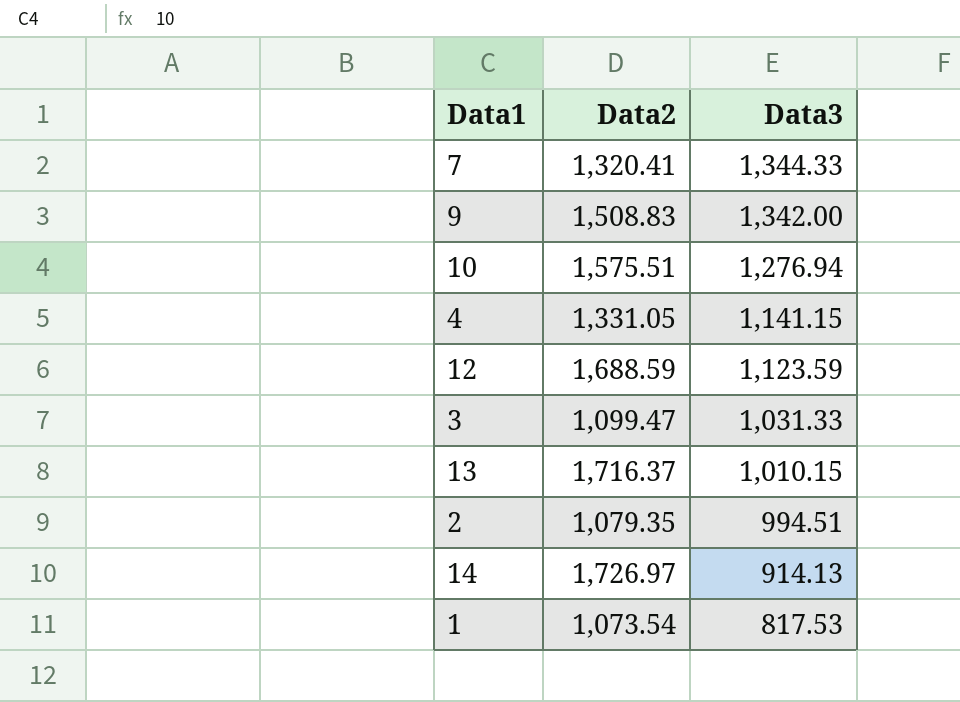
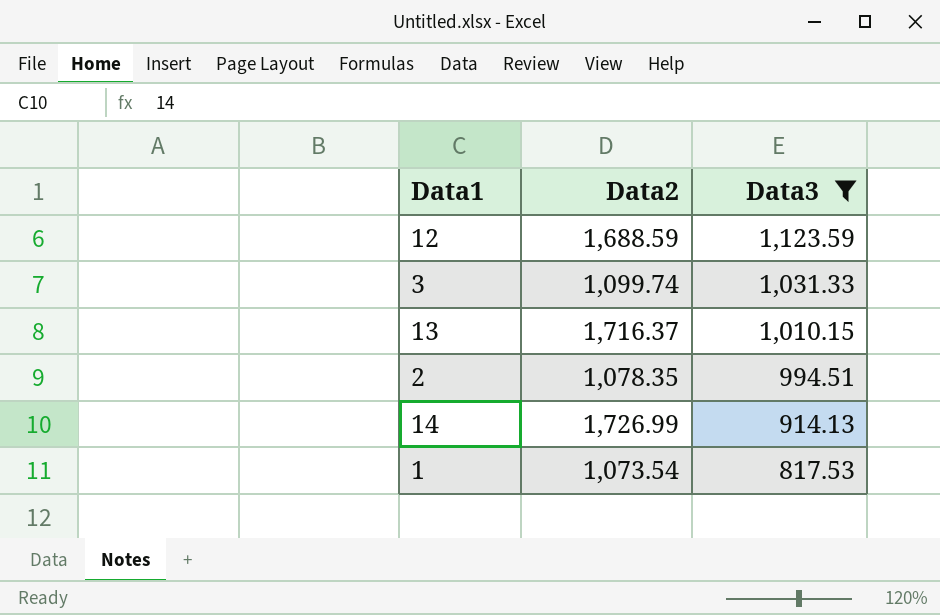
filter: none -> Data3 <= 1,123.59
3 | Data2: 1,099.47 -> 1,099.74
2 | Data2: 1,079.35 -> 1,078.35
14 | Data2: 1,726.97 -> 1,726.99

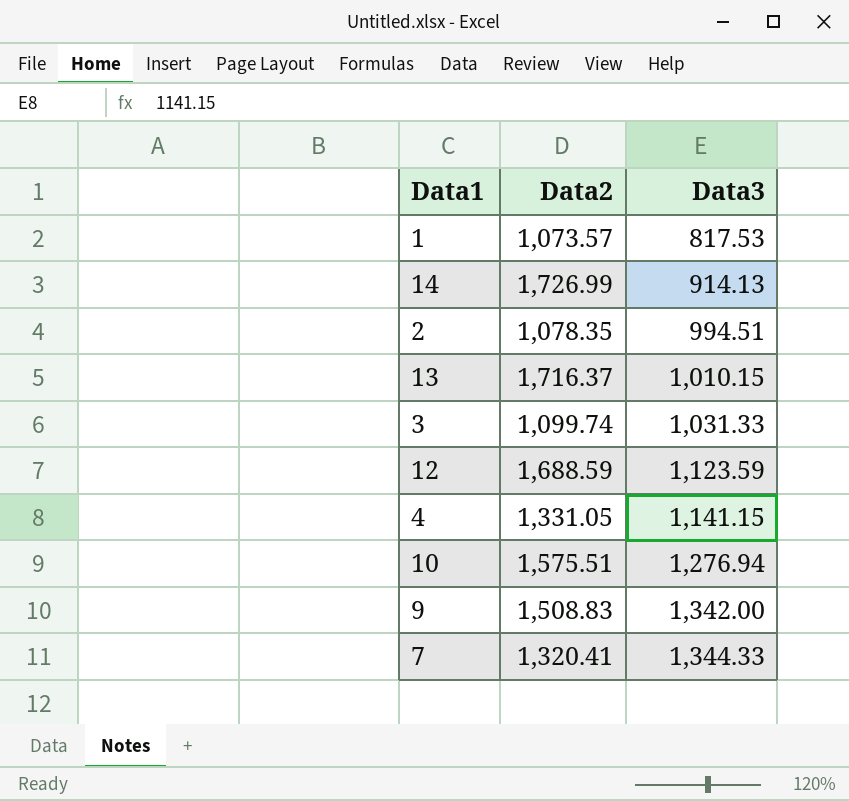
filter: Data3 <= 1,123.59 -> none
row order: Data3 descending -> Data3 ascending
1 | Data2: 1,073.54 -> 1,073.57

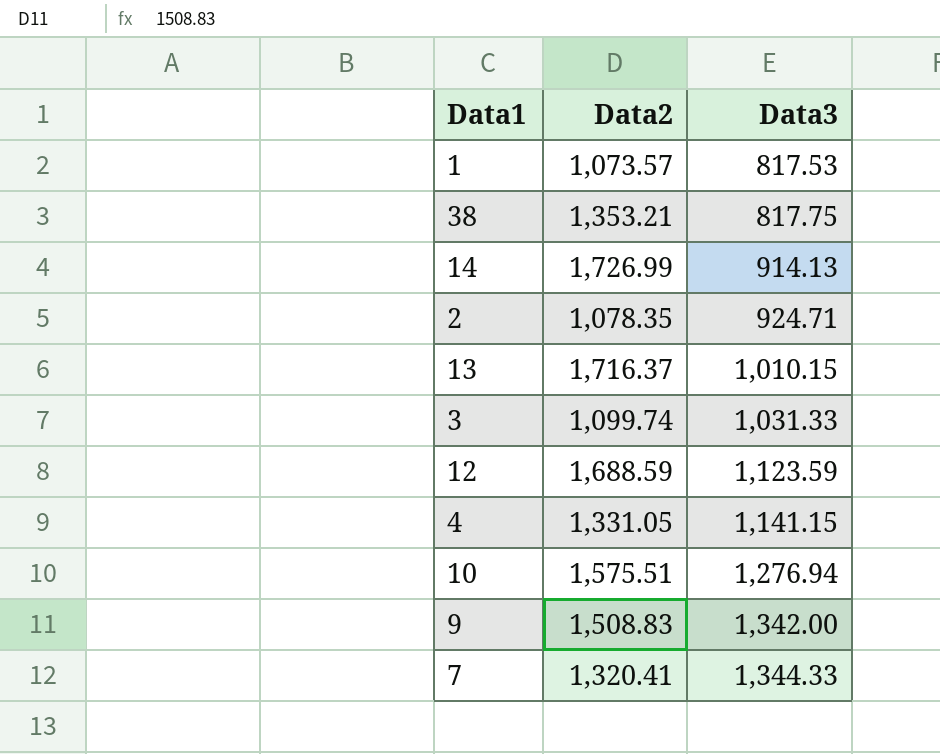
row 38: none -> 1,353.21 | 817.75
2 | Data3: 994.51 -> 924.71

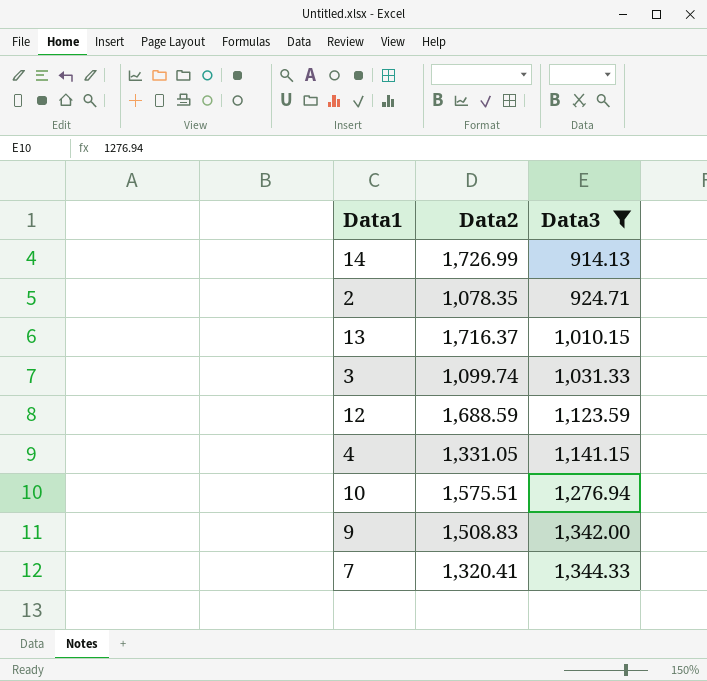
filter: none -> Data3 >= 914.13

